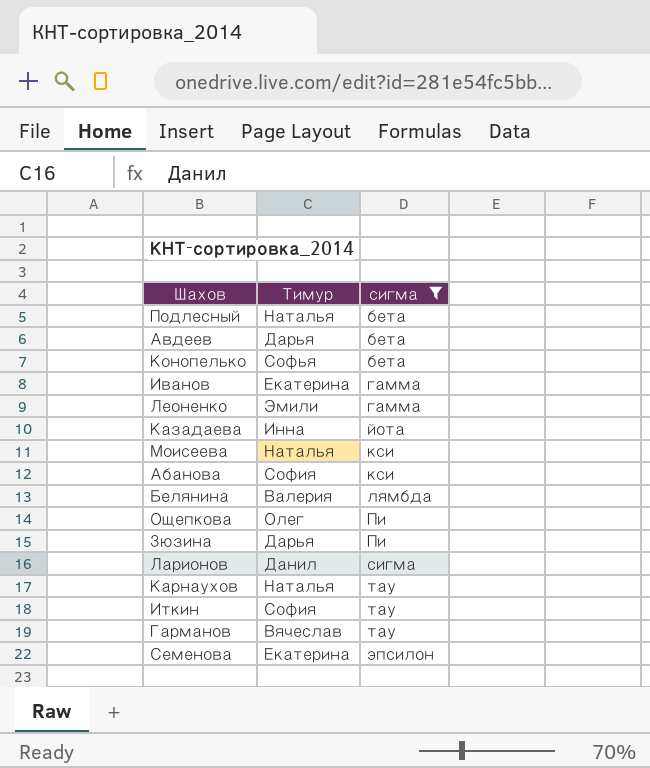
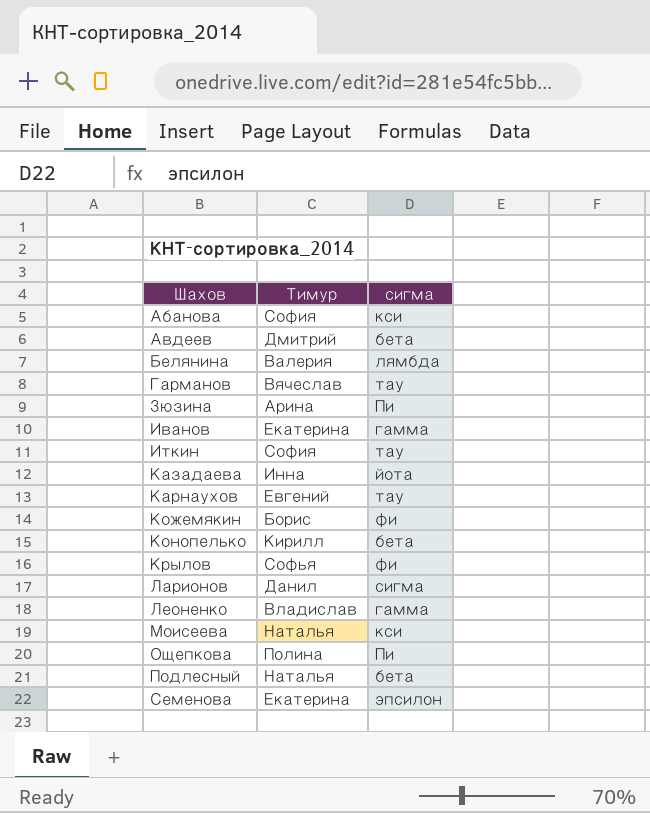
filter: сигма != фи -> none
row order: сигма ascending -> Шахов ascending
Авдеев | Тимур: Дарья -> Дмитрий
Зюзина | Тимур: Дарья -> Арина
Карнаухов | Тимур: Наталья -> Евгений
Конопелько | Тимур: Софья -> Кирилл
Леоненко | Тимур: Эмили -> Владислав
Ощепкова | Тимур: Олег -> Полина

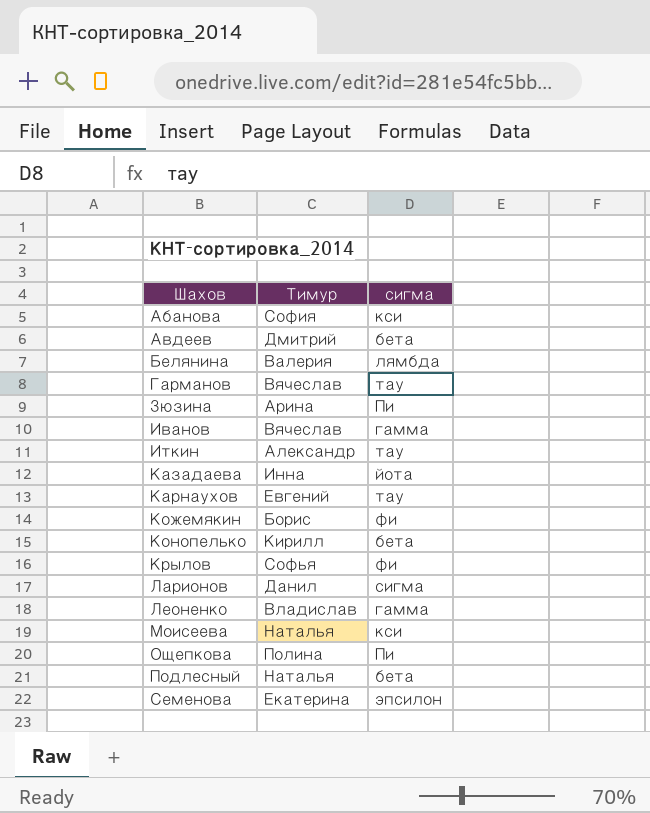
Иванов | Тимур: Екатерина -> Вячеслав
Иткин | Тимур: София -> Александр

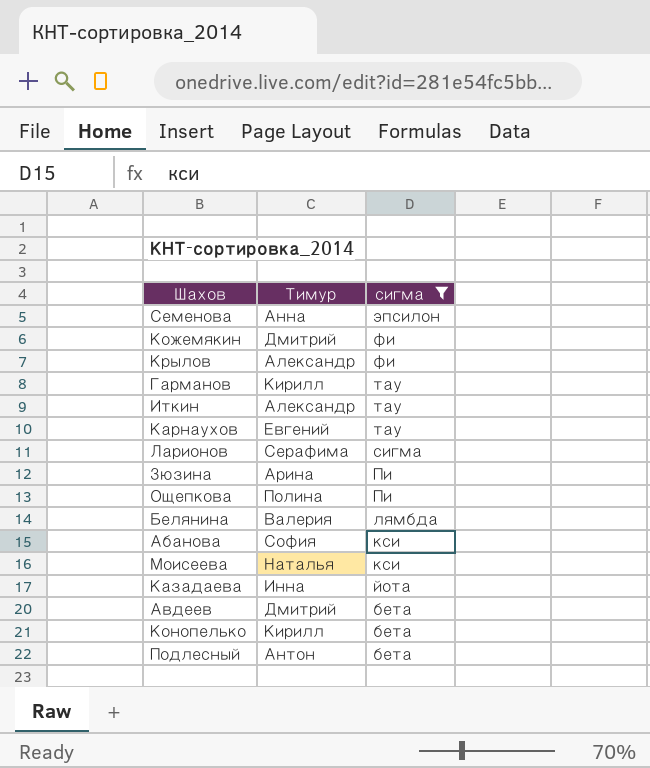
filter: none -> сигма != гамма
row order: Шахов ascending -> сигма descending
Семенова | Тимур: Екатерина -> Анна
Кожемякин | Тимур: Борис -> Дмитрий
Крылов | Тимур: Софья -> Александр
Гарманов | Тимур: Вячеслав -> Кирилл
Ларионов | Тимур: Данил -> Серафима
Подлесный | Тимур: Наталья -> Антон

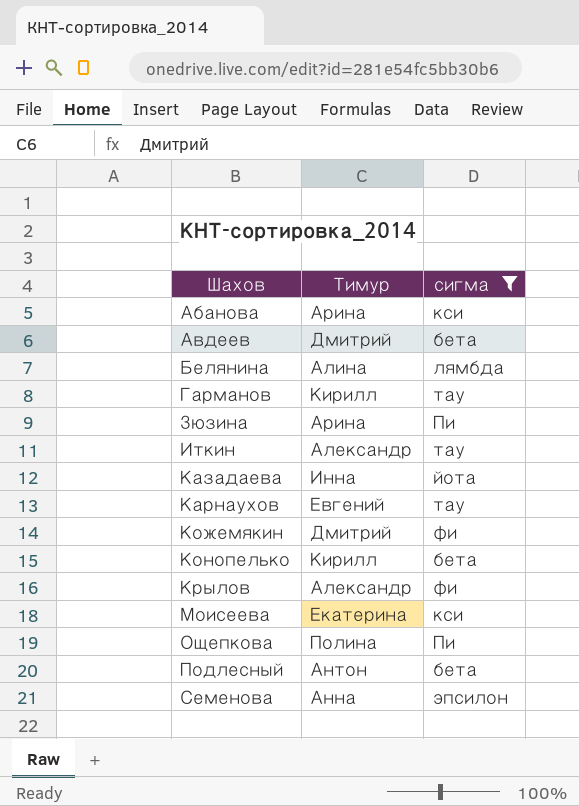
row order: сигма descending -> Шахов ascending
row Ларионов: Серафима | сигма -> none
Абанова | Тимур: София -> Арина
Белянина | Тимур: Валерия -> Алина
Моисеева | Тимур: Наталья -> Екатерина

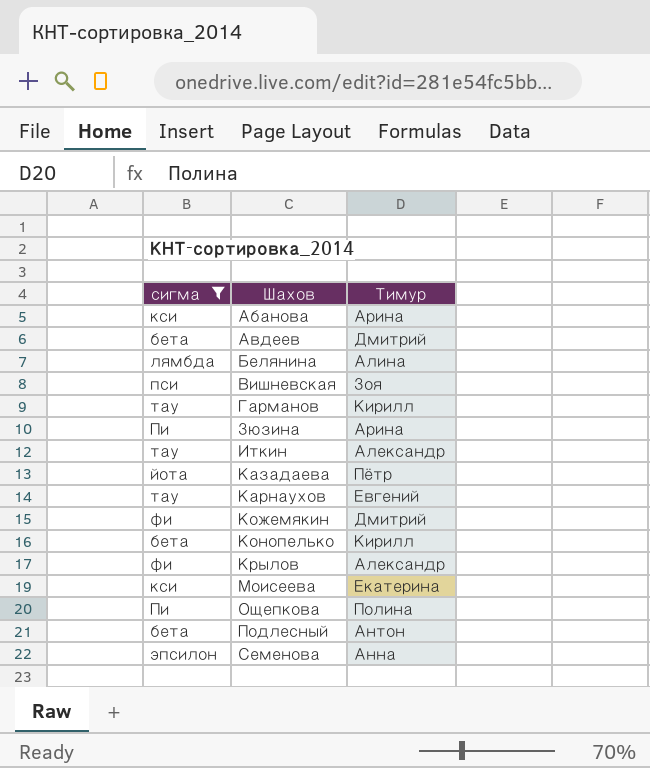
column сигма | position: 3 -> 1
row Вишневская: none -> пси | Зоя
Казадаева | Тимур: Инна -> Пётр

